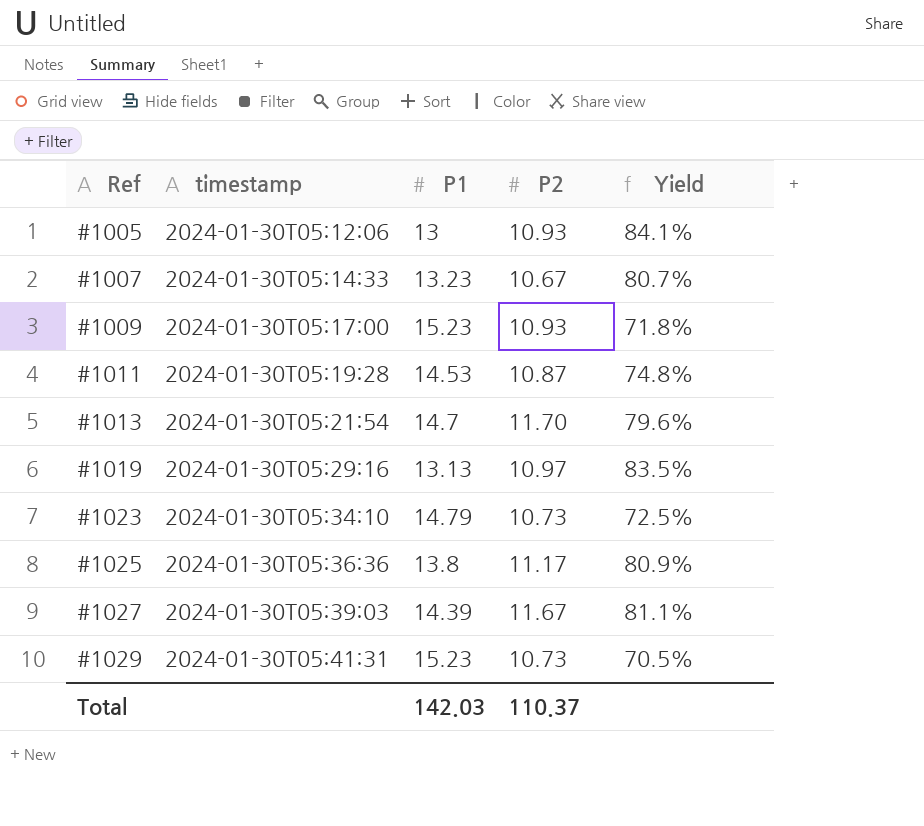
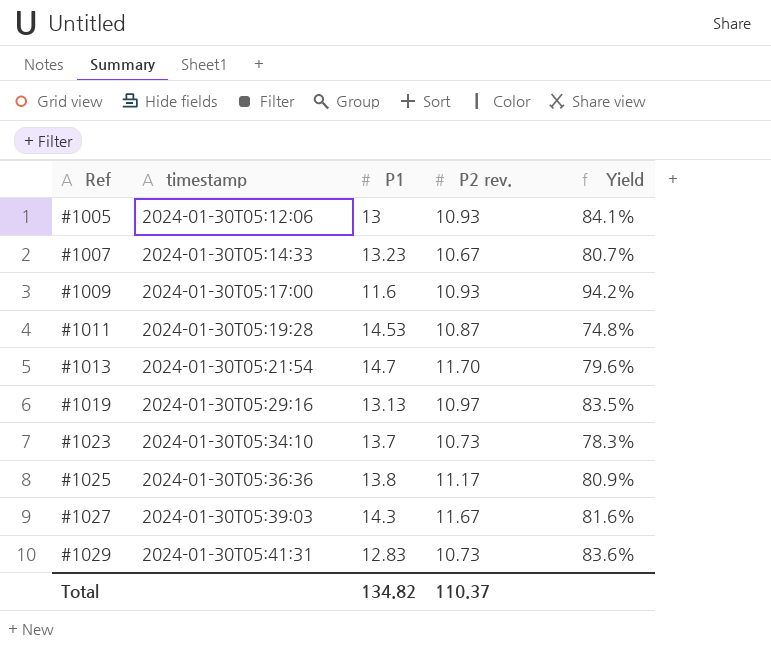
column name: P2 -> P2 rev.
#1009 | P1: 15.23 -> 11.6
#1009 | Yield: 71.8% -> 94.2%
#1023 | P1: 14.79 -> 13.7
#1023 | Yield: 72.5% -> 78.3%
#1027 | P1: 14.39 -> 14.3
#1027 | Yield: 81.1% -> 81.6%
#1029 | P1: 15.23 -> 12.83
#1029 | Yield: 70.5% -> 83.6%
Total | P1: 142.03 -> 134.82

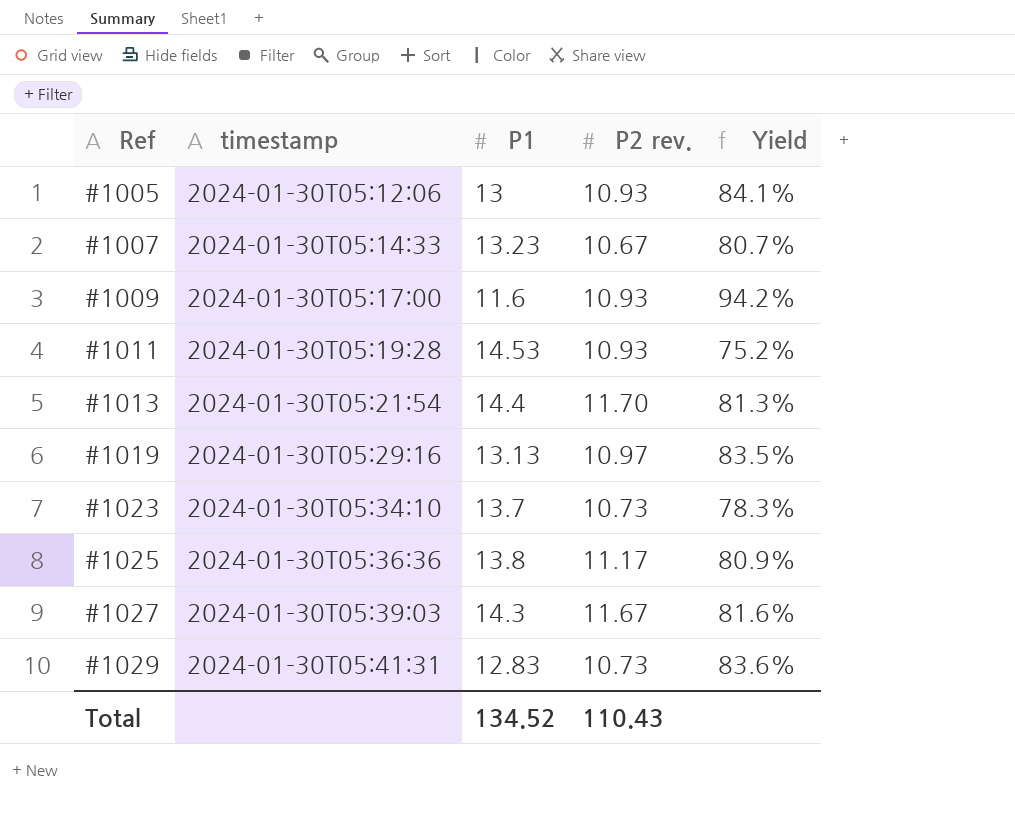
#1011 | P2 rev.: 10.87 -> 10.93
#1011 | Yield: 74.8% -> 75.2%
#1013 | P1: 14.7 -> 14.4
#1013 | Yield: 79.6% -> 81.3%
Total | P1: 134.82 -> 134.52
Total | P2 rev.: 110.37 -> 110.43

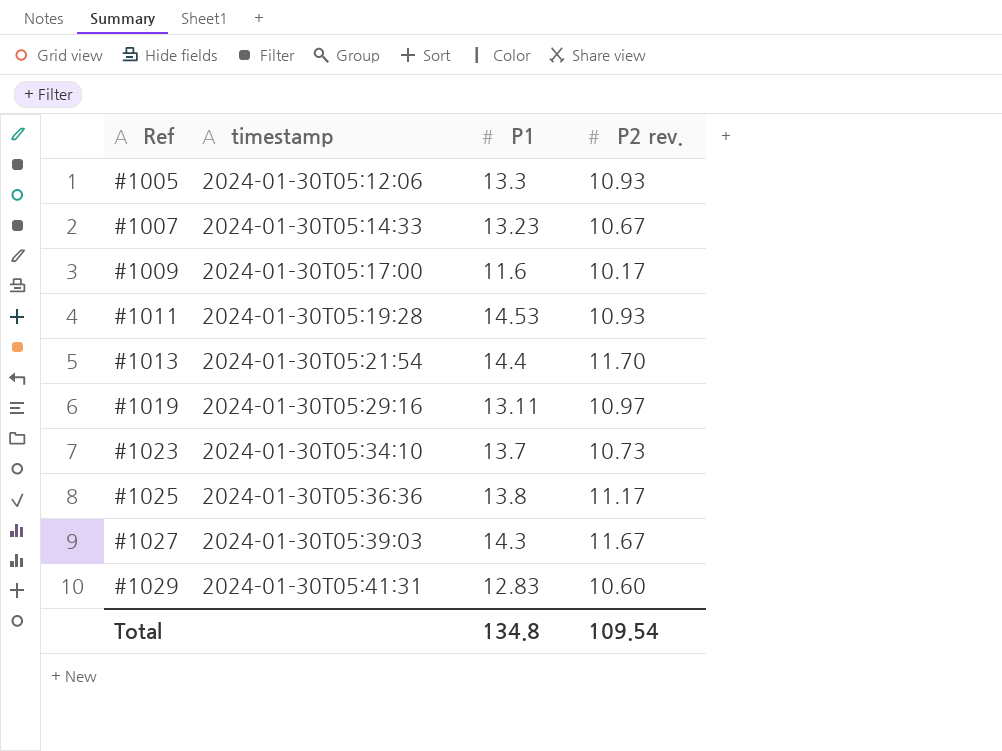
column Yield | formula: [P2 rev.] / [P1] -> none
#1005 | P1: 13 -> 13.3
#1009 | P2 rev.: 10.93 -> 10.17
#1019 | P1: 13.13 -> 13.11
#1029 | P2 rev.: 10.73 -> 10.60
Total | P1: 134.52 -> 134.8
Total | P2 rev.: 110.43 -> 109.54

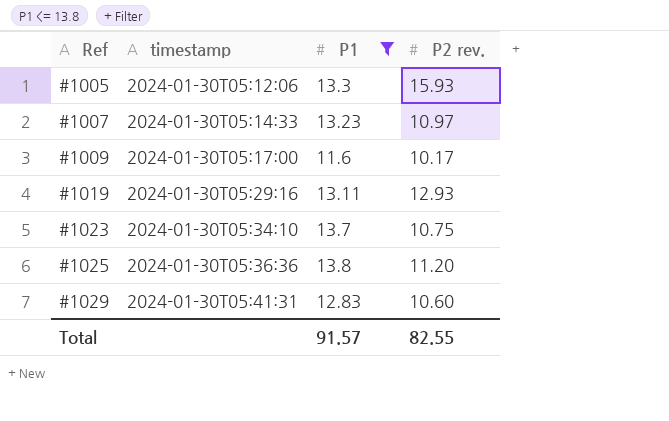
filter: none -> P1 <= 13.8
#1005 | P2 rev.: 10.93 -> 15.93
#1007 | P2 rev.: 10.67 -> 10.97
#1019 | P2 rev.: 10.97 -> 12.93
#1023 | P2 rev.: 10.73 -> 10.75
#1025 | P2 rev.: 11.17 -> 11.20
Total | P1: 134.8 -> 91.57
Total | P2 rev.: 109.54 -> 82.55

